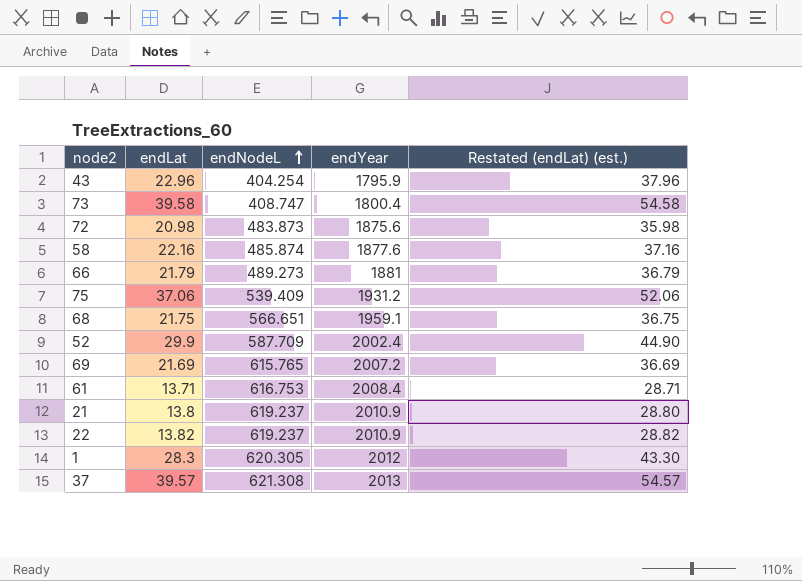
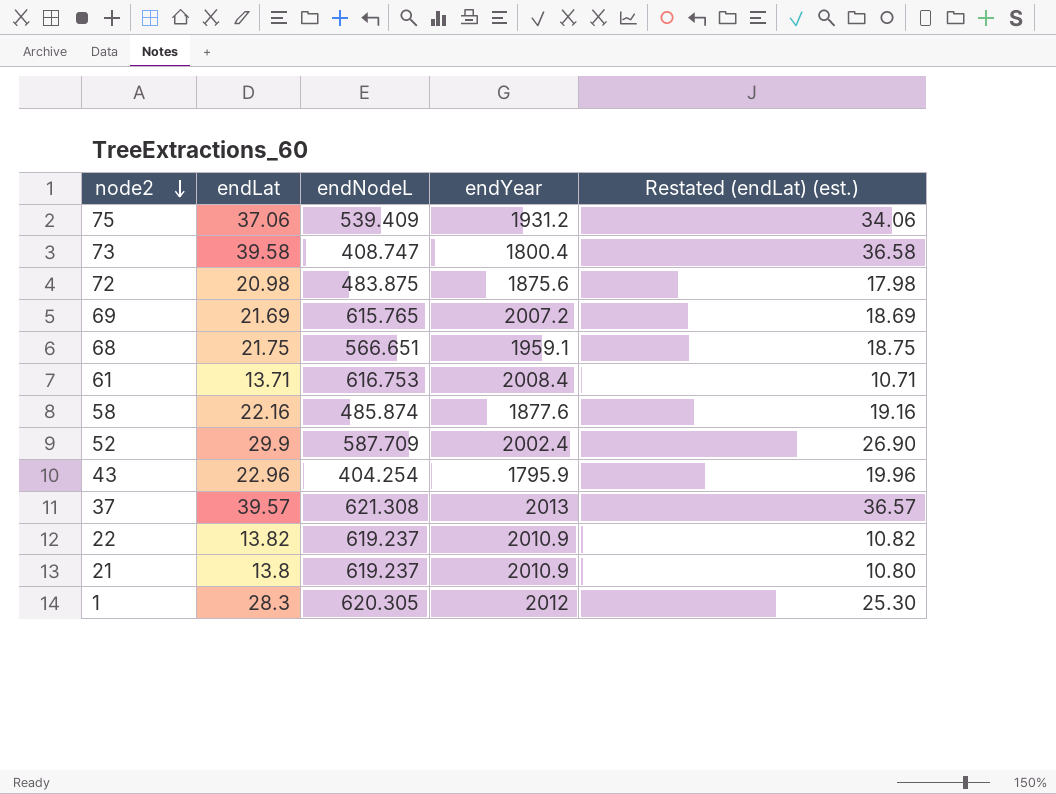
row order: endNodeL ascending -> node2 descending
column Restated (endLat) (est.) | formula: [endLat] + 15 -> [endLat] - 3
row 66: 21.79 | 489.273 | 1881 | 36.79 -> none
72 | endNodeL: 483.873 -> 483.875

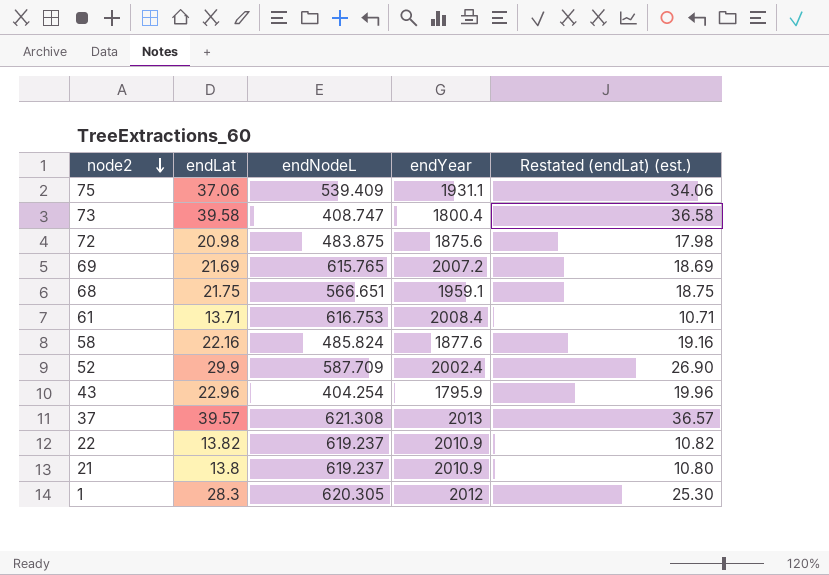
75 | endYear: 1931.2 -> 1931.1
58 | endNodeL: 485.874 -> 485.824

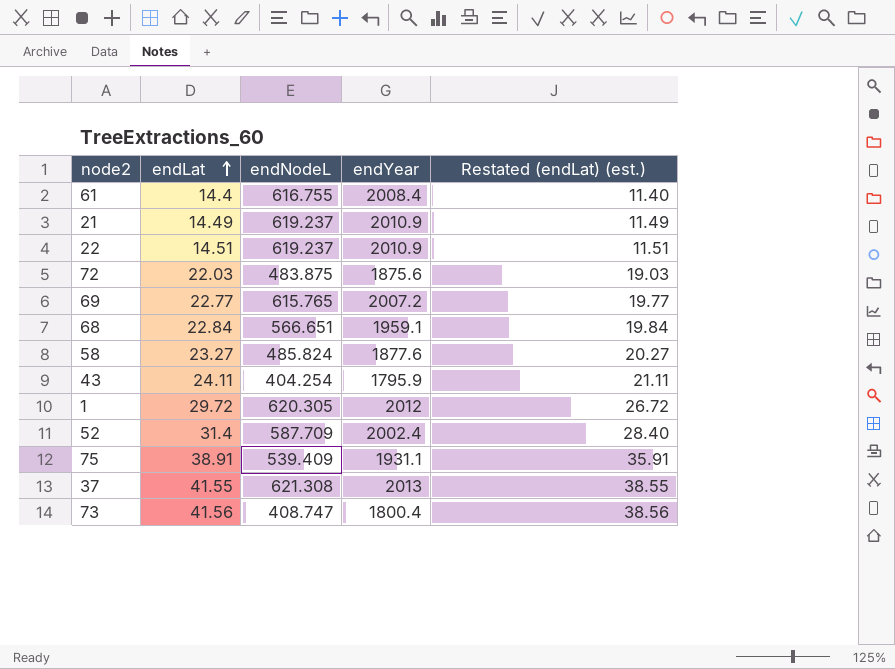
row order: node2 descending -> endLat ascending
61 | endLat: 13.71 -> 14.4
61 | endNodeL: 616.753 -> 616.755
61 | Restated (endLat) (est.): 10.71 -> 11.40
21 | endLat: 13.8 -> 14.49
21 | Restated (endLat) (est.): 10.80 -> 11.49
22 | endLat: 13.82 -> 14.51
22 | Restated (endLat) (est.): 10.82 -> 11.51
72 | endLat: 20.98 -> 22.03
72 | Restated (endLat) (est.): 17.98 -> 19.03
69 | endLat: 21.69 -> 22.77
69 | Restated (endLat) (est.): 18.69 -> 19.77
68 | endLat: 21.75 -> 22.84
68 | Restated (endLat) (est.): 18.75 -> 19.84
58 | endLat: 22.16 -> 23.27
58 | Restated (endLat) (est.): 19.16 -> 20.27
43 | endLat: 22.96 -> 24.11
43 | Restated (endLat) (est.): 19.96 -> 21.11
1 | endLat: 28.3 -> 29.72
1 | Restated (endLat) (est.): 25.30 -> 26.72
52 | endLat: 29.9 -> 31.4
52 | Restated (endLat) (est.): 26.90 -> 28.40
75 | endLat: 37.06 -> 38.91
75 | Restated (endLat) (est.): 34.06 -> 35.91
37 | endLat: 39.57 -> 41.55
37 | Restated (endLat) (est.): 36.57 -> 38.55
73 | endLat: 39.58 -> 41.56
73 | Restated (endLat) (est.): 36.58 -> 38.56

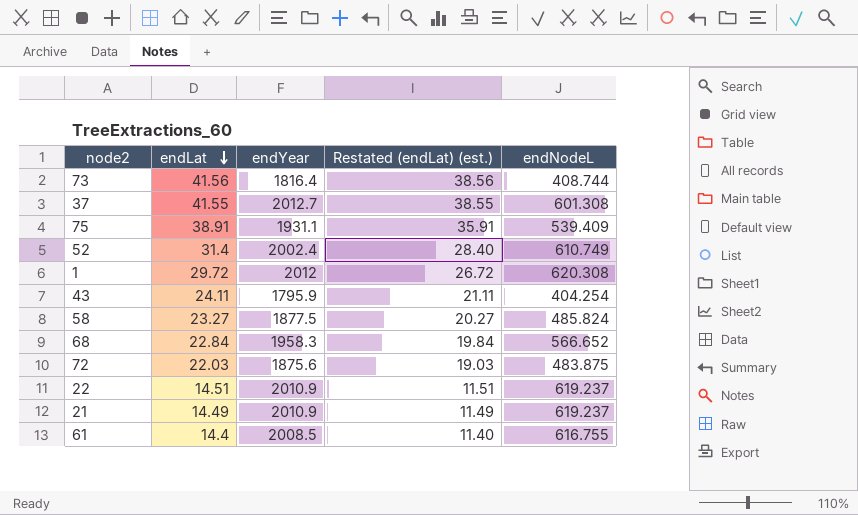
row order: endLat ascending -> endLat descending
column endNodeL | position: 3 -> 5
row 69: 22.77 | 615.765 | 2007.2 | 19.77 -> none
73 | endYear: 1800.4 -> 1816.4
73 | endNodeL: 408.747 -> 408.744
37 | endYear: 2013 -> 2012.7
37 | endNodeL: 621.308 -> 601.308
52 | endNodeL: 587.709 -> 610.749
1 | endNodeL: 620.305 -> 620.308
58 | endYear: 1877.6 -> 1877.5
68 | endYear: 1959.1 -> 1958.3
68 | endNodeL: 566.651 -> 566.652
61 | endYear: 2008.4 -> 2008.5

